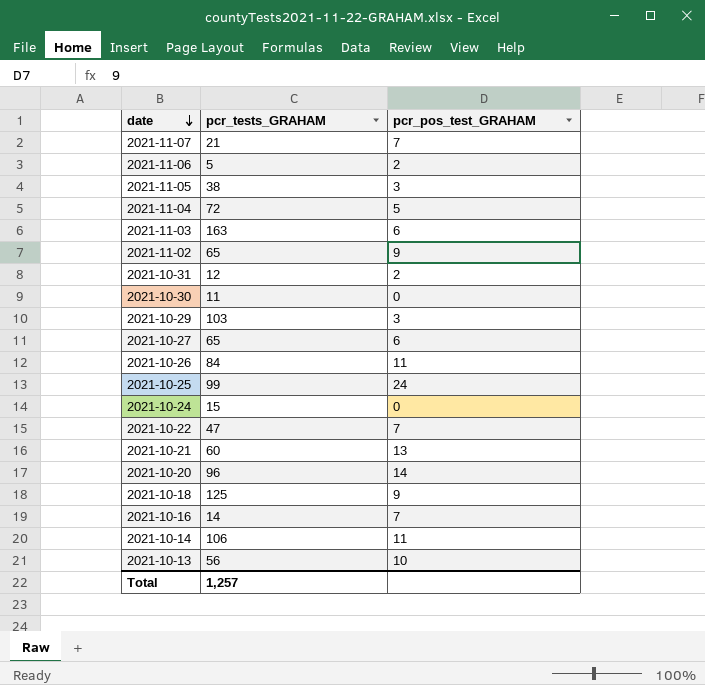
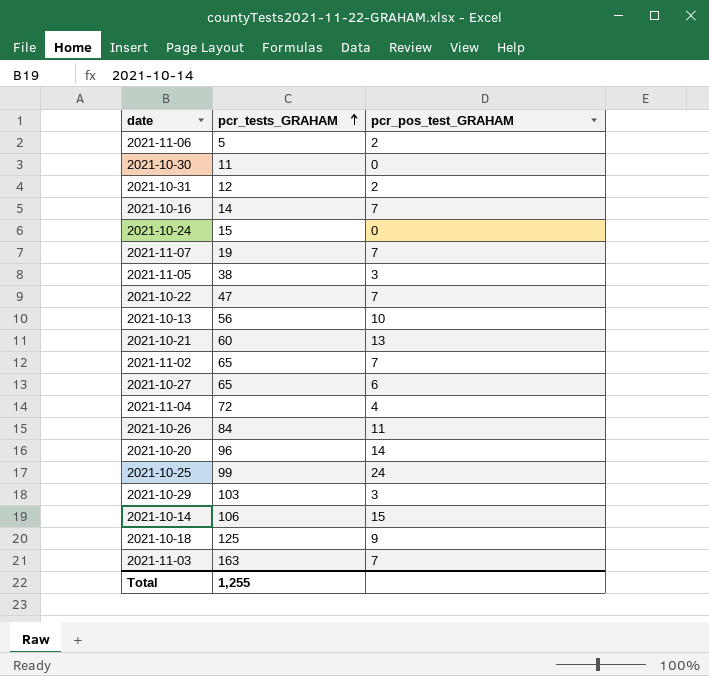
row order: date descending -> pcr_tests_GRAHAM ascending
2021-11-07 | pcr_tests_GRAHAM: 21 -> 19
2021-11-02 | pcr_pos_test_GRAHAM: 9 -> 7
2021-11-04 | pcr_pos_test_GRAHAM: 5 -> 4
2021-10-14 | pcr_pos_test_GRAHAM: 11 -> 15
2021-11-03 | pcr_pos_test_GRAHAM: 6 -> 7
Total | pcr_tests_GRAHAM: 1,257 -> 1,255

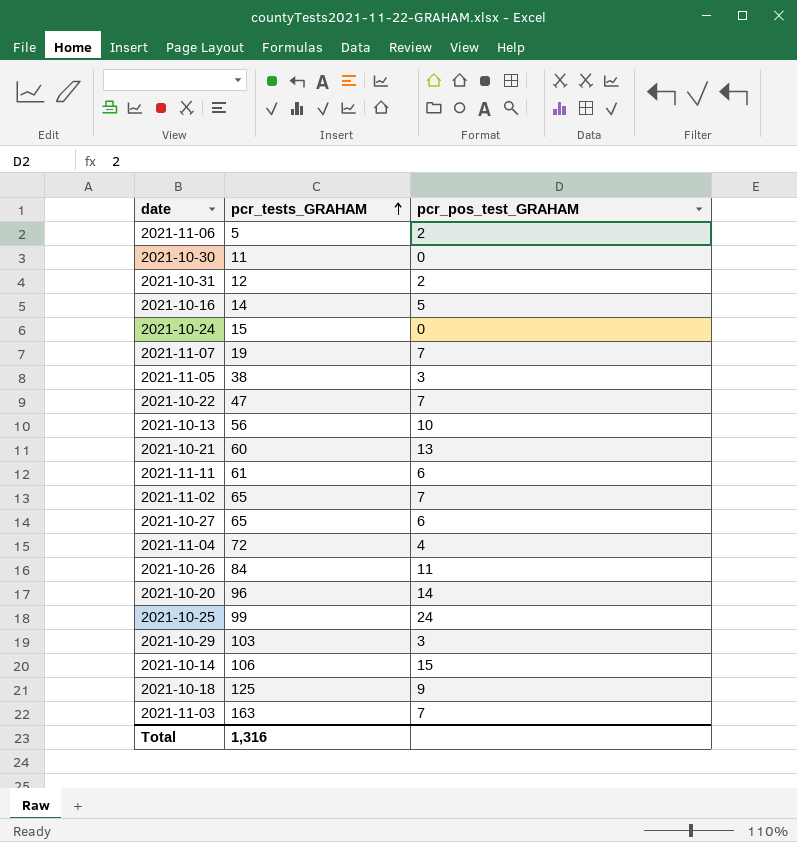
2021-10-16 | pcr_pos_test_GRAHAM: 7 -> 5
row 2021-11-11: none -> 61 | 6
Total | pcr_tests_GRAHAM: 1,255 -> 1,316

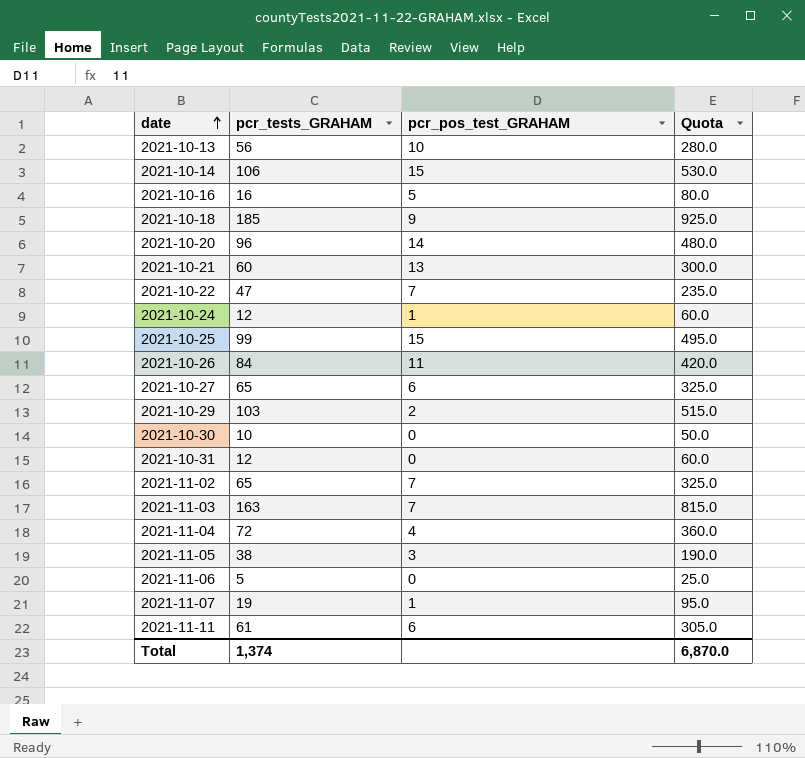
row order: pcr_tests_GRAHAM ascending -> date ascending
column Quota | formula: none -> [pcr_tests_GRAHAM] * 5
2021-10-16 | pcr_tests_GRAHAM: 14 -> 16
2021-10-18 | pcr_tests_GRAHAM: 125 -> 185
2021-10-24 | pcr_tests_GRAHAM: 15 -> 12
2021-10-24 | pcr_pos_test_GRAHAM: 0 -> 1
2021-10-25 | pcr_pos_test_GRAHAM: 24 -> 15
2021-10-29 | pcr_pos_test_GRAHAM: 3 -> 2
2021-10-30 | pcr_tests_GRAHAM: 11 -> 10
2021-10-31 | pcr_pos_test_GRAHAM: 2 -> 0
2021-11-06 | pcr_pos_test_GRAHAM: 2 -> 0
2021-11-07 | pcr_pos_test_GRAHAM: 7 -> 1
Total | pcr_tests_GRAHAM: 1,316 -> 1,374

